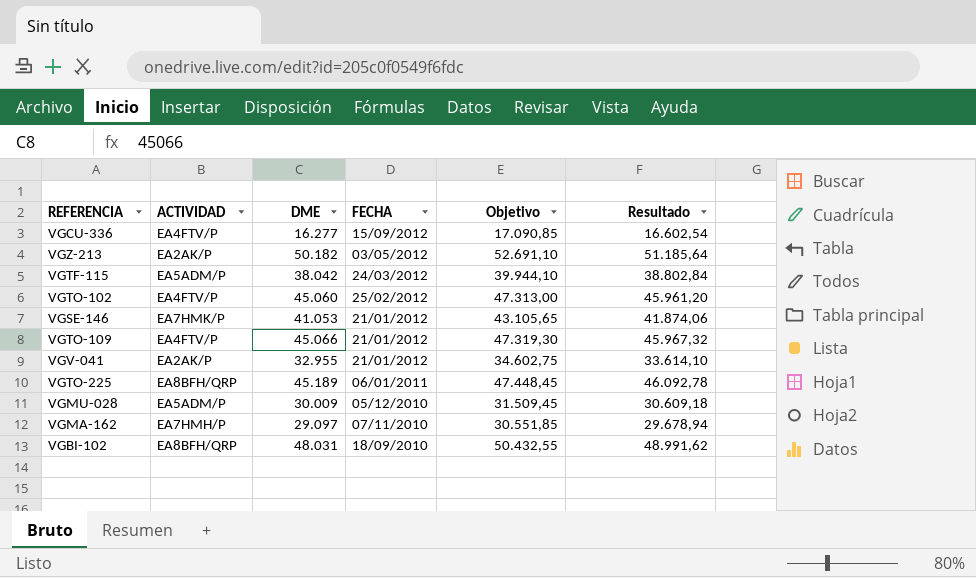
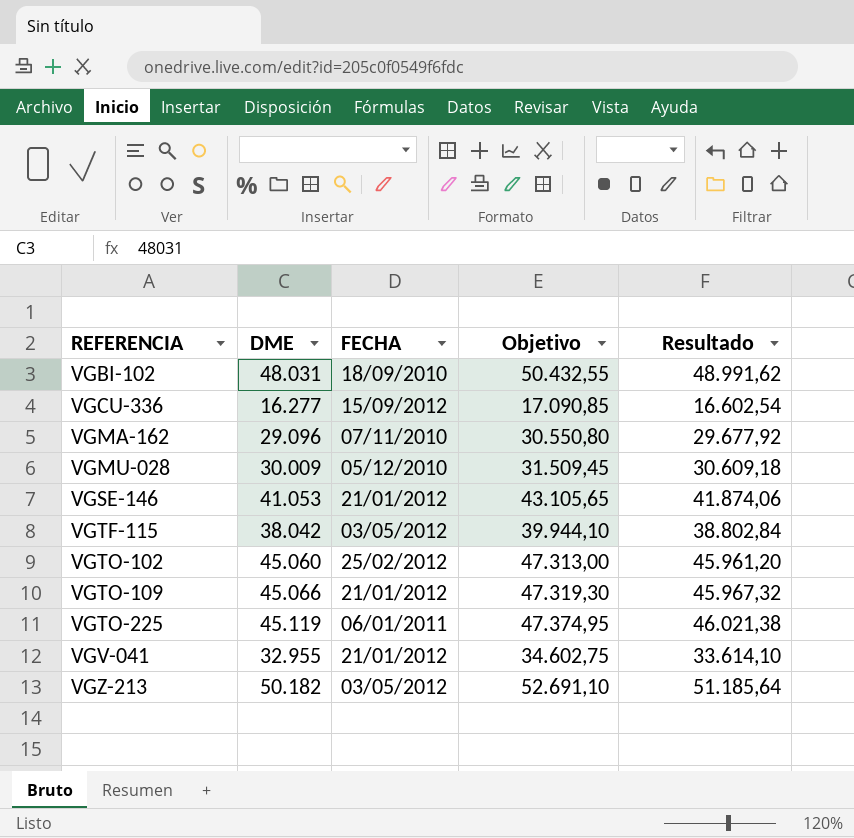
row order: FECHA descending -> REFERENCIA ascending
column ACTIVIDAD | position: 2 -> none
VGMA-162 | DME: 29.097 -> 29.096
VGMA-162 | Objetivo: 30.551,85 -> 30.550,80
VGMA-162 | Resultado: 29.678,94 -> 29.677,92
VGTF-115 | FECHA: 24/03/2012 -> 03/05/2012
VGTO-225 | DME: 45.189 -> 45.119
VGTO-225 | Objetivo: 47.448,45 -> 47.374,95
VGTO-225 | Resultado: 46.092,78 -> 46.021,38

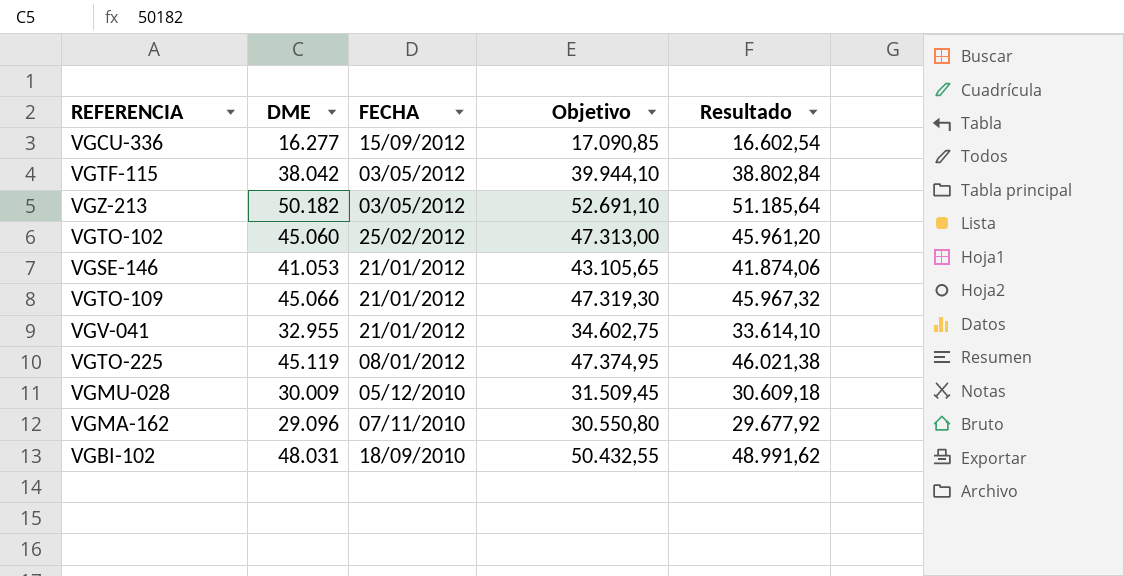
row order: REFERENCIA ascending -> FECHA descending
VGTO-225 | FECHA: 06/01/2011 -> 08/01/2012

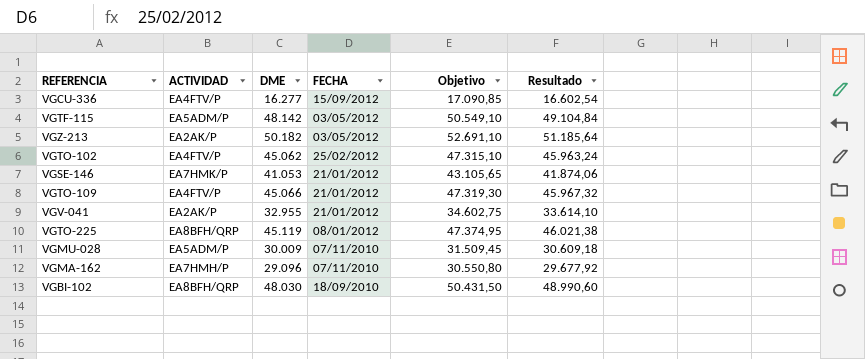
column ACTIVIDAD | position: none -> 2
VGTF-115 | DME: 38.042 -> 48.142
VGTF-115 | Objetivo: 39.944,10 -> 50.549,10
VGTF-115 | Resultado: 38.802,84 -> 49.104,84
VGTO-102 | DME: 45.060 -> 45.062
VGTO-102 | Objetivo: 47.313,00 -> 47.315,10
VGTO-102 | Resultado: 45.961,20 -> 45.963,24
VGMU-028 | FECHA: 05/12/2010 -> 07/11/2010
VGBI-102 | DME: 48.031 -> 48.030
VGBI-102 | Objetivo: 50.432,55 -> 50.431,50
VGBI-102 | Resultado: 48.991,62 -> 48.990,60

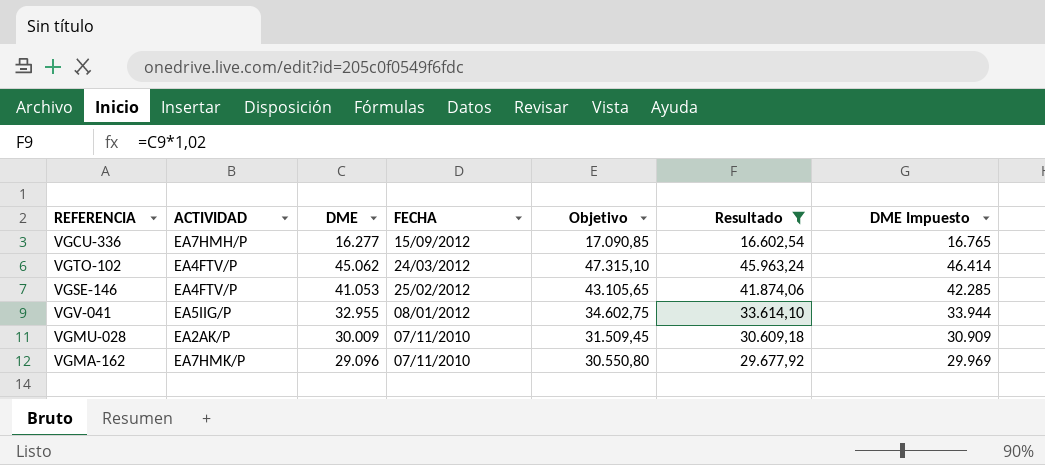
filter: none -> Resultado <= 45.963,24
column DME Impuesto | formula: none -> [DME] * 1,03
VGCU-336 | ACTIVIDAD: EA4FTV/P -> EA7HMH/P
VGTO-102 | FECHA: 25/02/2012 -> 24/03/2012
VGSE-146 | ACTIVIDAD: EA7HMK/P -> EA4FTV/P
VGSE-146 | FECHA: 21/01/2012 -> 25/02/2012
VGV-041 | ACTIVIDAD: EA2AK/P -> EA5IIG/P
VGV-041 | FECHA: 21/01/2012 -> 08/01/2012
VGMU-028 | ACTIVIDAD: EA5ADM/P -> EA2AK/P
VGMA-162 | ACTIVIDAD: EA7HMH/P -> EA7HMK/P

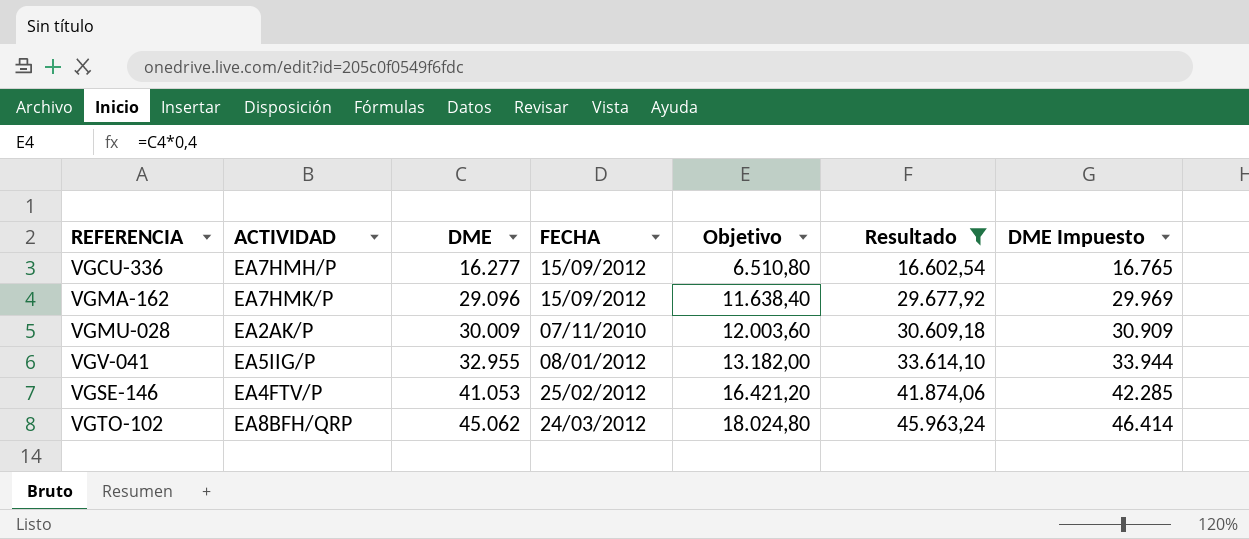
row order: FECHA descending -> DME ascending
column Objetivo | formula: [DME] * 1,05 -> [DME] * 0,4
VGMA-162 | FECHA: 07/11/2010 -> 15/09/2012
VGTO-102 | ACTIVIDAD: EA4FTV/P -> EA8BFH/QRP

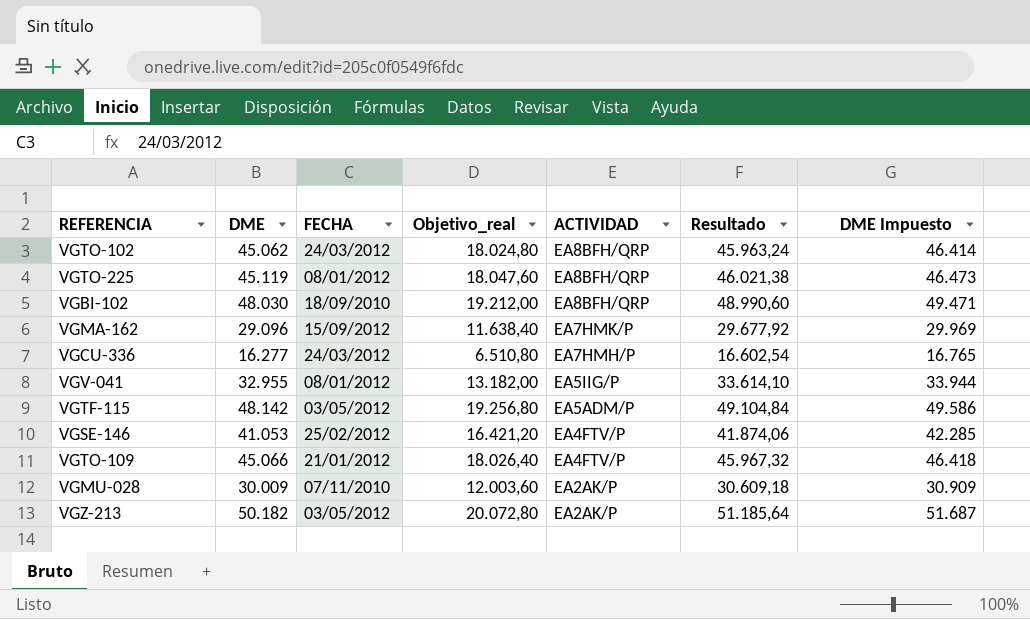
filter: Resultado <= 45.963,24 -> none
row order: DME ascending -> ACTIVIDAD descending
column name: Objetivo -> Objetivo_real
column ACTIVIDAD | position: 2 -> 5
VGCU-336 | FECHA: 15/09/2012 -> 24/03/2012

